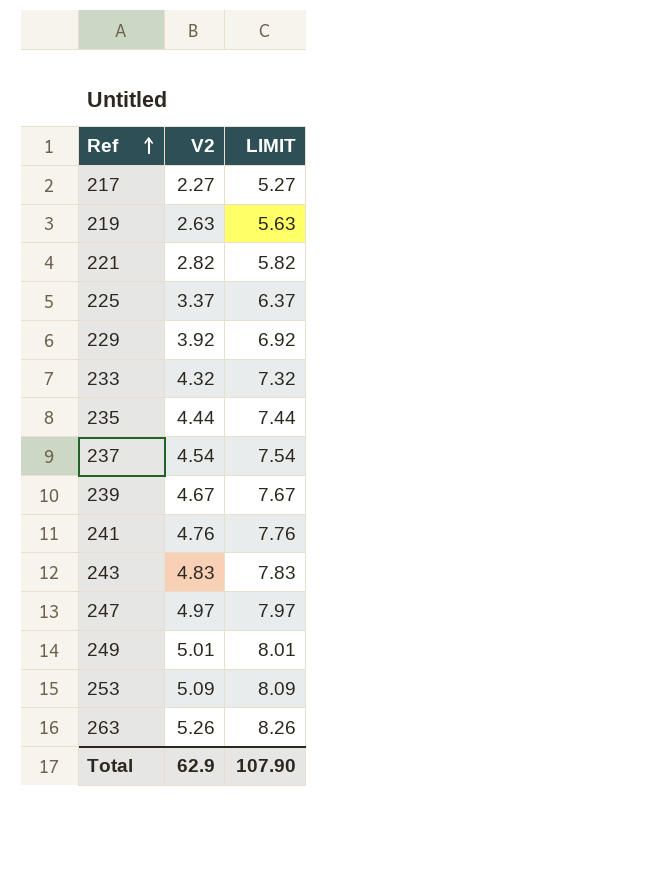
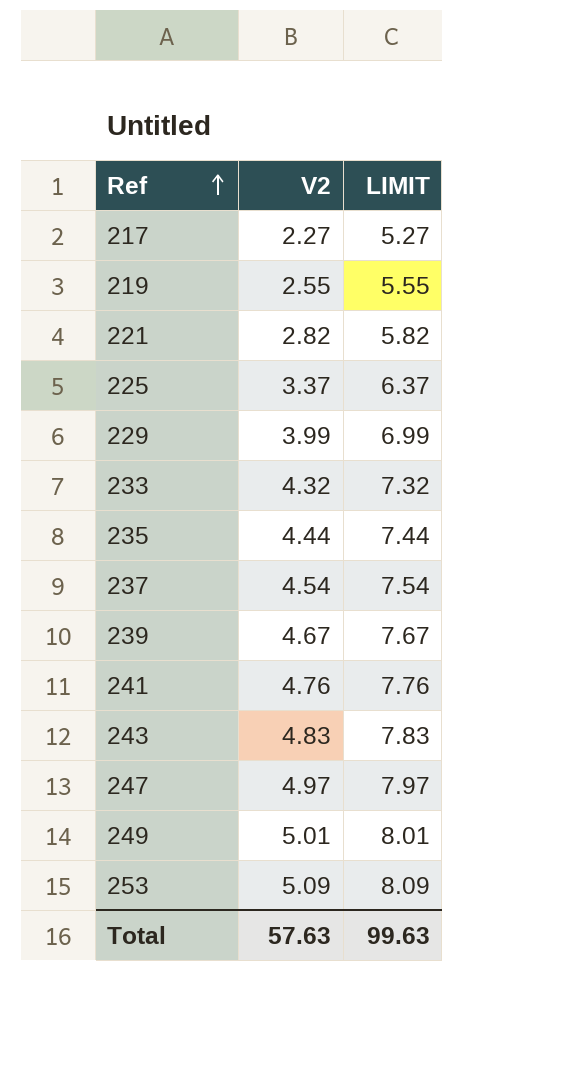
row 263: 5.26 | 8.26 -> none
219 | V2: 2.63 -> 2.55
219 | LIMIT: 5.63 -> 5.55
229 | V2: 3.92 -> 3.99
229 | LIMIT: 6.92 -> 6.99
Total | V2: 62.9 -> 57.63
Total | LIMIT: 107.90 -> 99.63

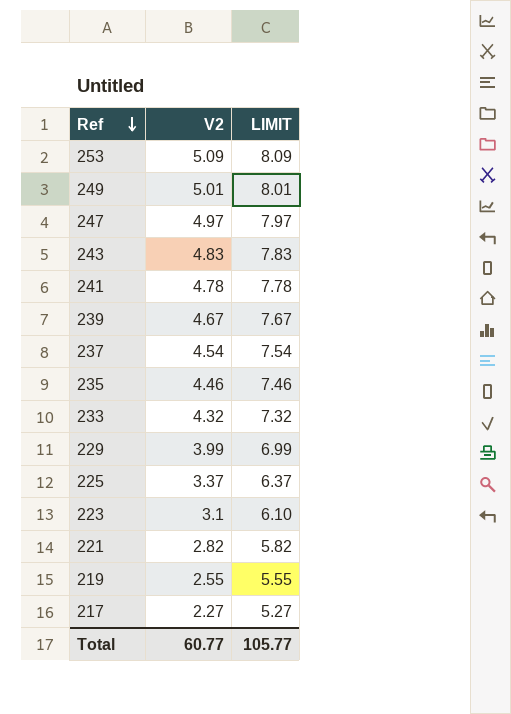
row order: Ref ascending -> Ref descending
241 | V2: 4.76 -> 4.78
241 | LIMIT: 7.76 -> 7.78
235 | V2: 4.44 -> 4.46
235 | LIMIT: 7.44 -> 7.46
row 223: none -> 3.1 | 6.10
Total | V2: 57.63 -> 60.77
Total | LIMIT: 99.63 -> 105.77

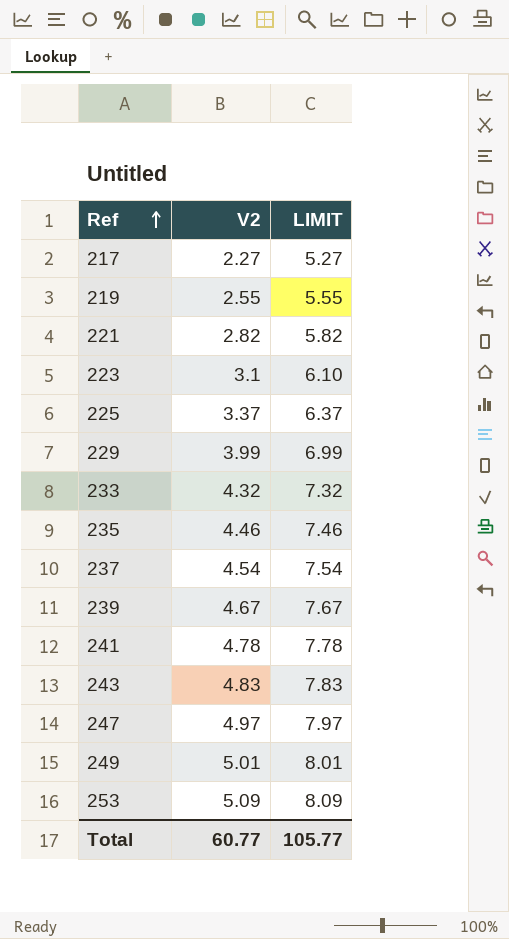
row order: Ref descending -> Ref ascending

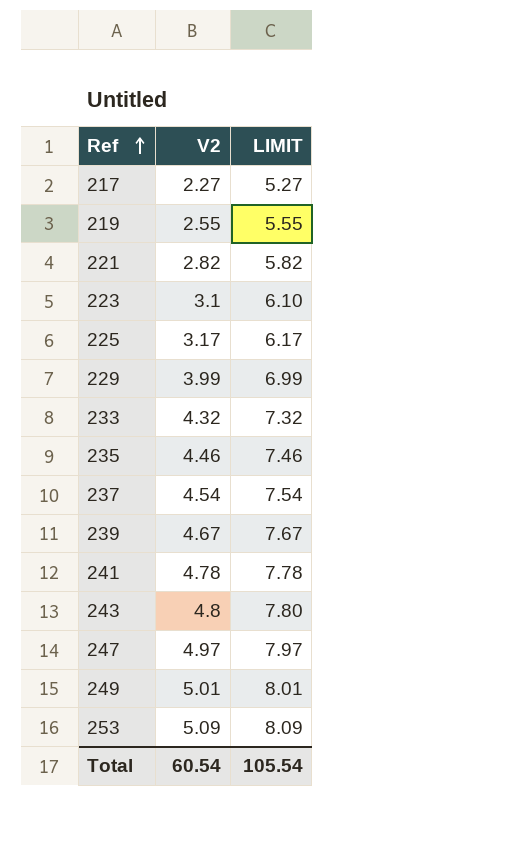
225 | V2: 3.37 -> 3.17
225 | LIMIT: 6.37 -> 6.17
243 | V2: 4.83 -> 4.8
243 | LIMIT: 7.83 -> 7.80
Total | V2: 60.77 -> 60.54
Total | LIMIT: 105.77 -> 105.54

